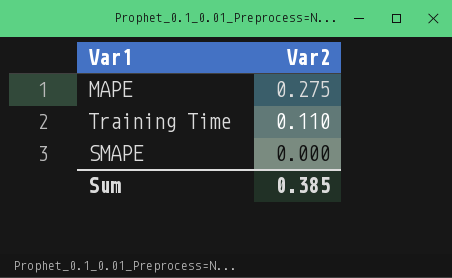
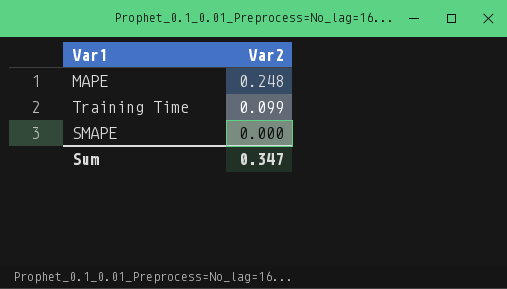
MAPE | Var2: 0.275 -> 0.248
Training Time | Var2: 0.110 -> 0.099
Sum | Var2: 0.385 -> 0.347

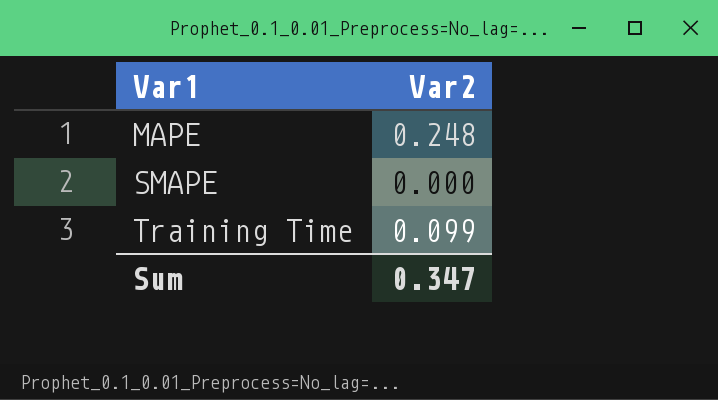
row order: Var2 descending -> Var1 ascending

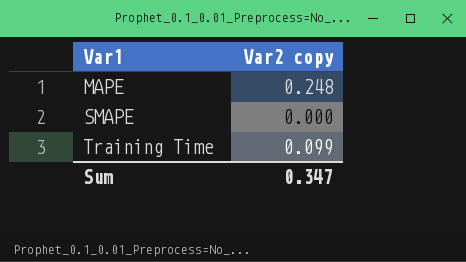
column name: Var2 -> Var2 copy

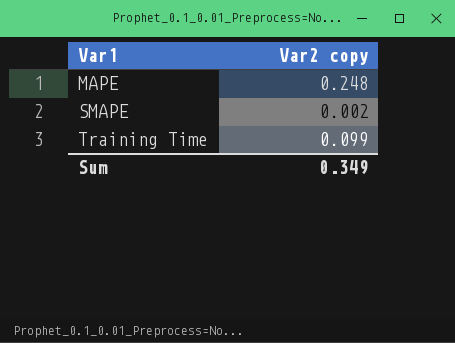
SMAPE | Var2 copy: 0.000 -> 0.002
Sum | Var2 copy: 0.347 -> 0.349

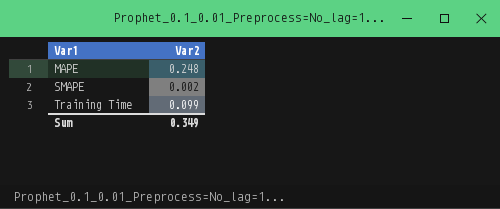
column name: Var2 copy -> Var2

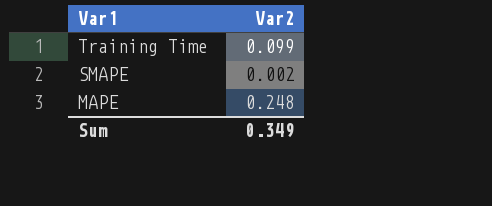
row order: Var1 ascending -> Var1 descending

